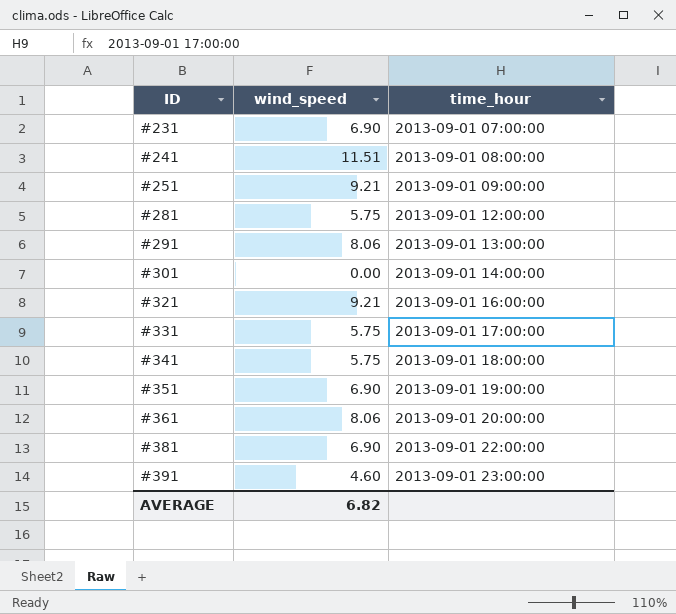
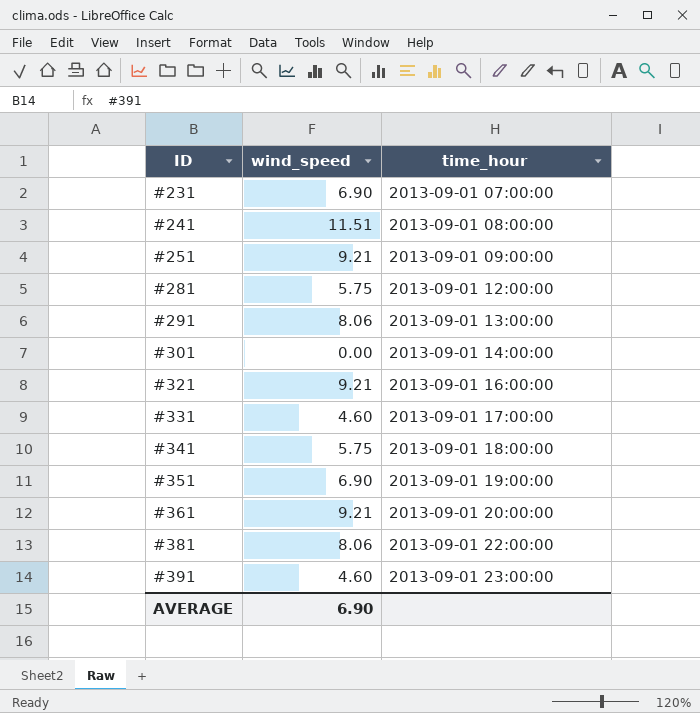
#331 | wind_speed: 5.75 -> 4.60
#361 | wind_speed: 8.06 -> 9.21
#381 | wind_speed: 6.90 -> 8.06
AVERAGE | wind_speed: 6.82 -> 6.90

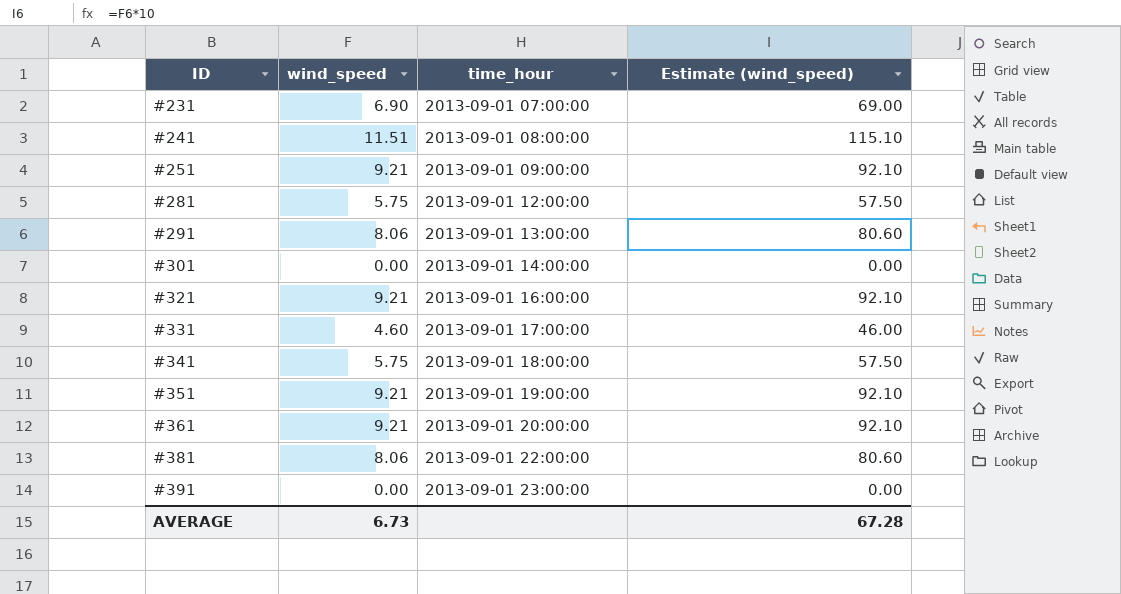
column Estimate (wind_speed) | formula: none -> [wind_speed] * 10
#351 | wind_speed: 6.90 -> 9.21
#391 | wind_speed: 4.60 -> 0.00
AVERAGE | wind_speed: 6.90 -> 6.73

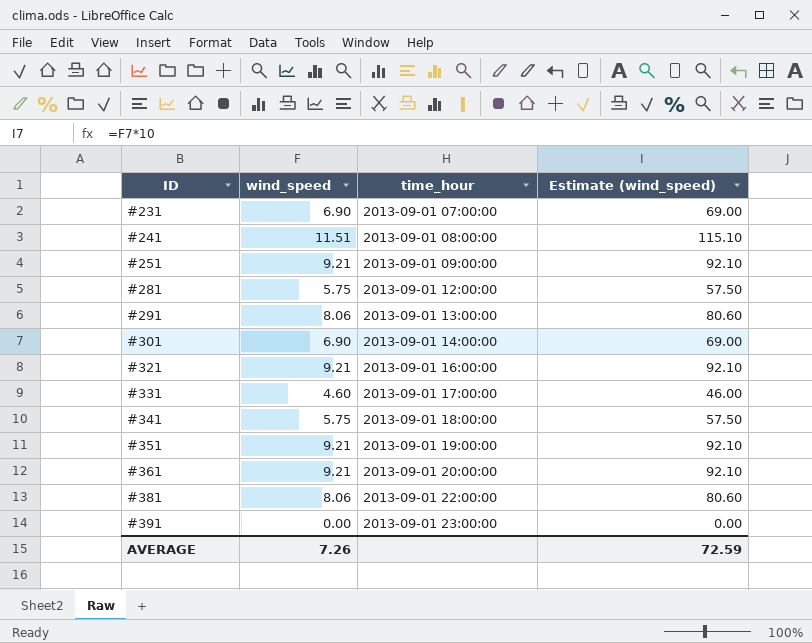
#301 | wind_speed: 0.00 -> 6.90
#301 | Estimate (wind_speed): 0.00 -> 69.00
AVERAGE | wind_speed: 6.73 -> 7.26
AVERAGE | Estimate (wind_speed): 67.28 -> 72.59

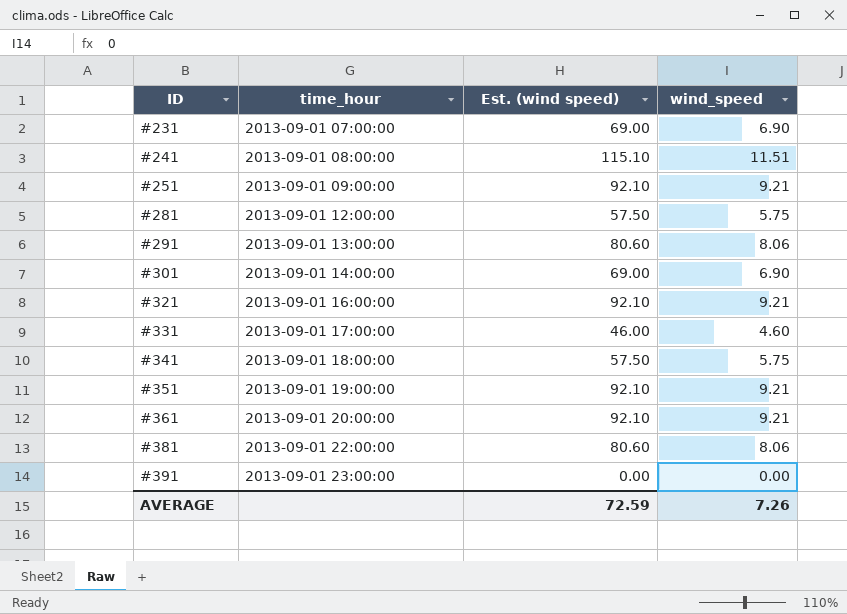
column name: Estimate (wind_speed) -> Est. (wind speed)
column wind_speed | position: 2 -> 4

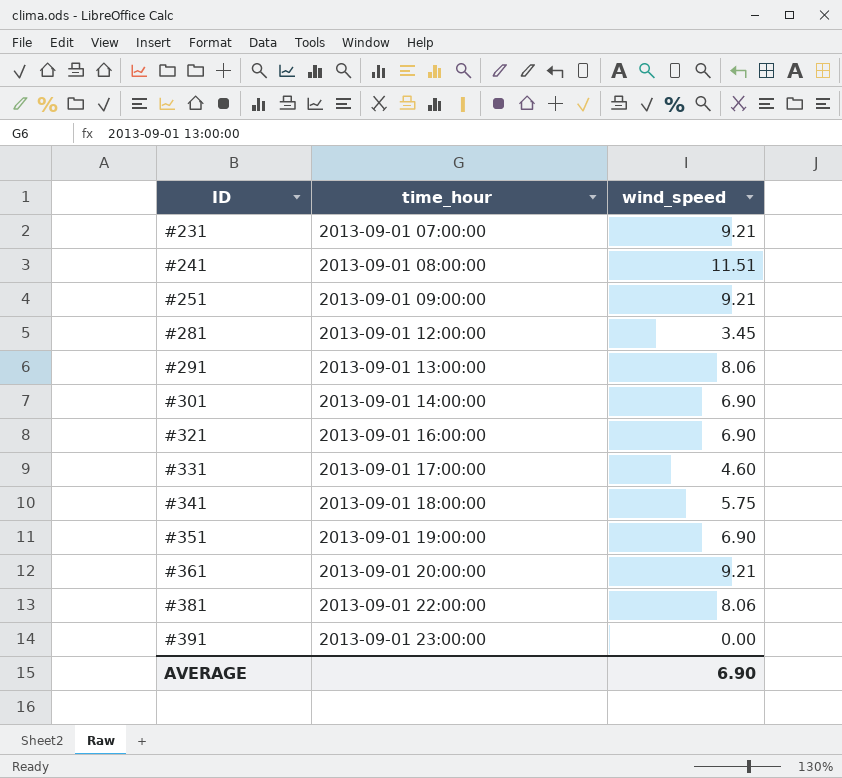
column Est. (wind speed) | formula: [wind_speed] * 10 -> none
#231 | wind_speed: 6.90 -> 9.21
#281 | wind_speed: 5.75 -> 3.45
#321 | wind_speed: 9.21 -> 6.90
#351 | wind_speed: 9.21 -> 6.90
AVERAGE | wind_speed: 7.26 -> 6.90

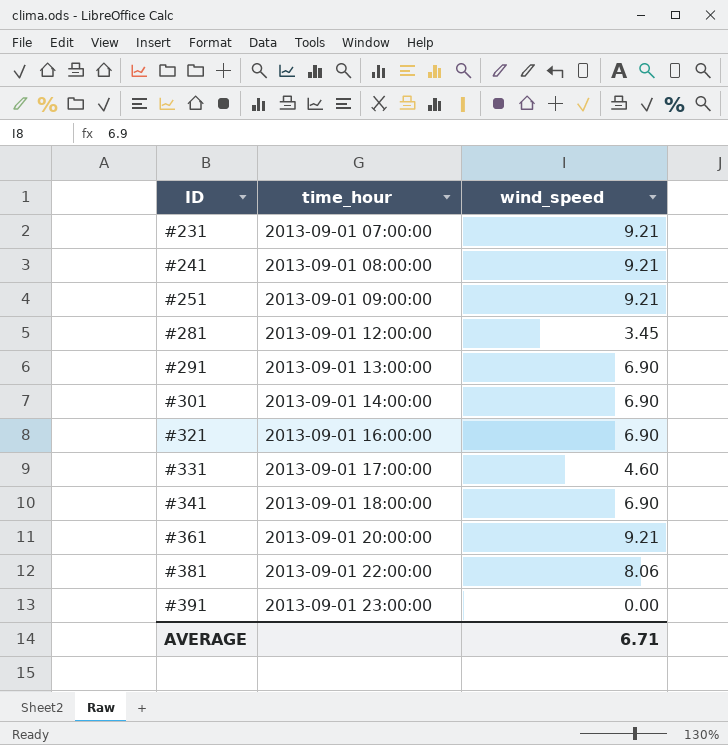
row #351: 2013-09-01 19:00:00 | 6.90 -> none
#241 | wind_speed: 11.51 -> 9.21
#291 | wind_speed: 8.06 -> 6.90
#341 | wind_speed: 5.75 -> 6.90
AVERAGE | wind_speed: 6.90 -> 6.71

